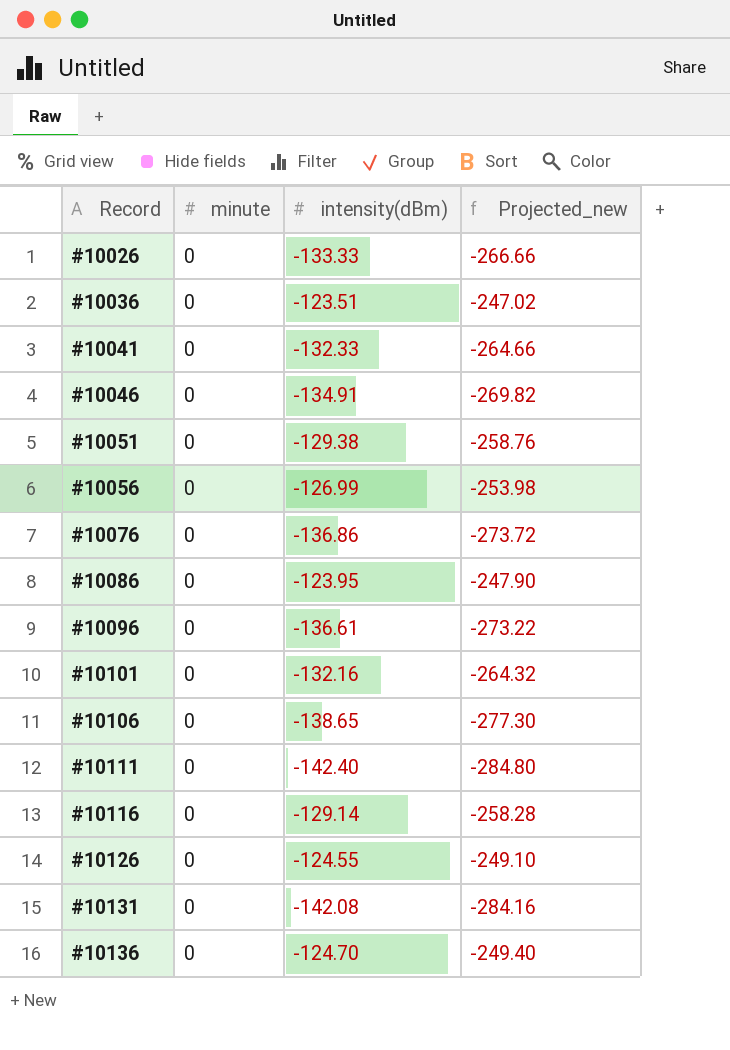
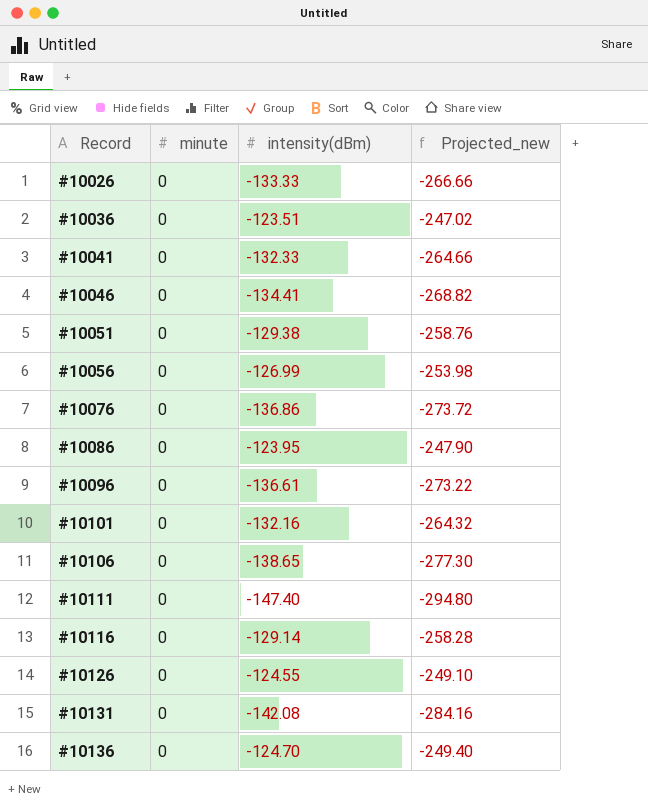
#10046 | intensity(dBm): -134.91 -> -134.41
#10046 | Projected_new: -269.82 -> -268.82
#10111 | intensity(dBm): -142.40 -> -147.40
#10111 | Projected_new: -284.80 -> -294.80

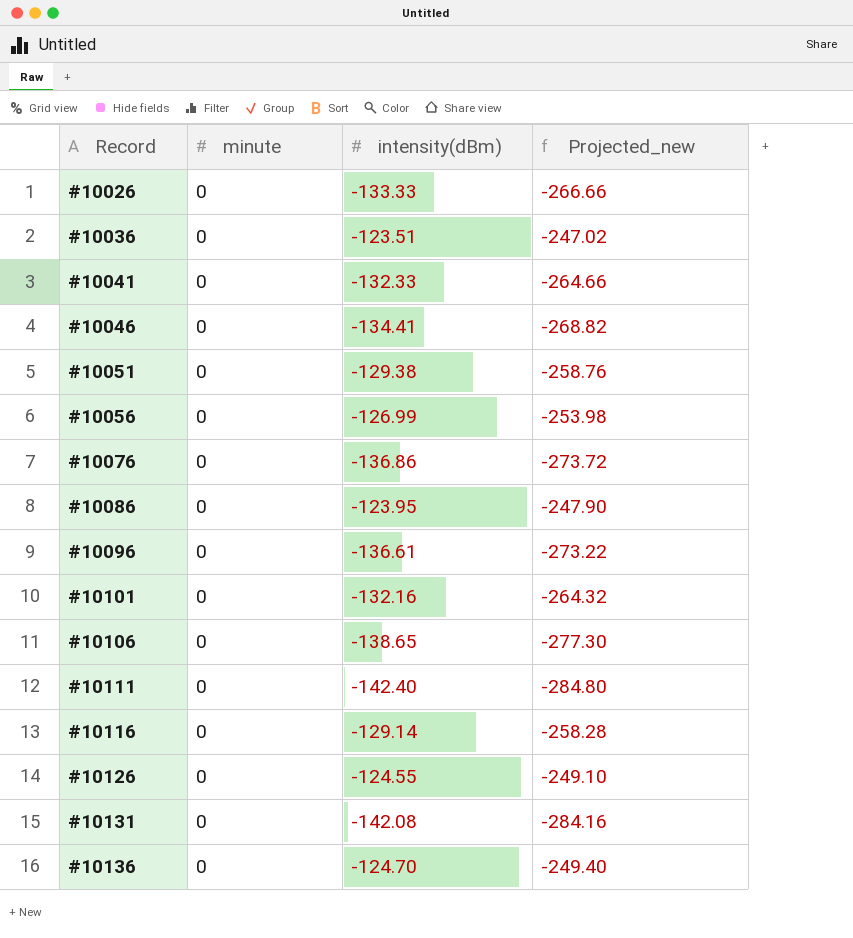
#10111 | intensity(dBm): -147.40 -> -142.40
#10111 | Projected_new: -294.80 -> -284.80

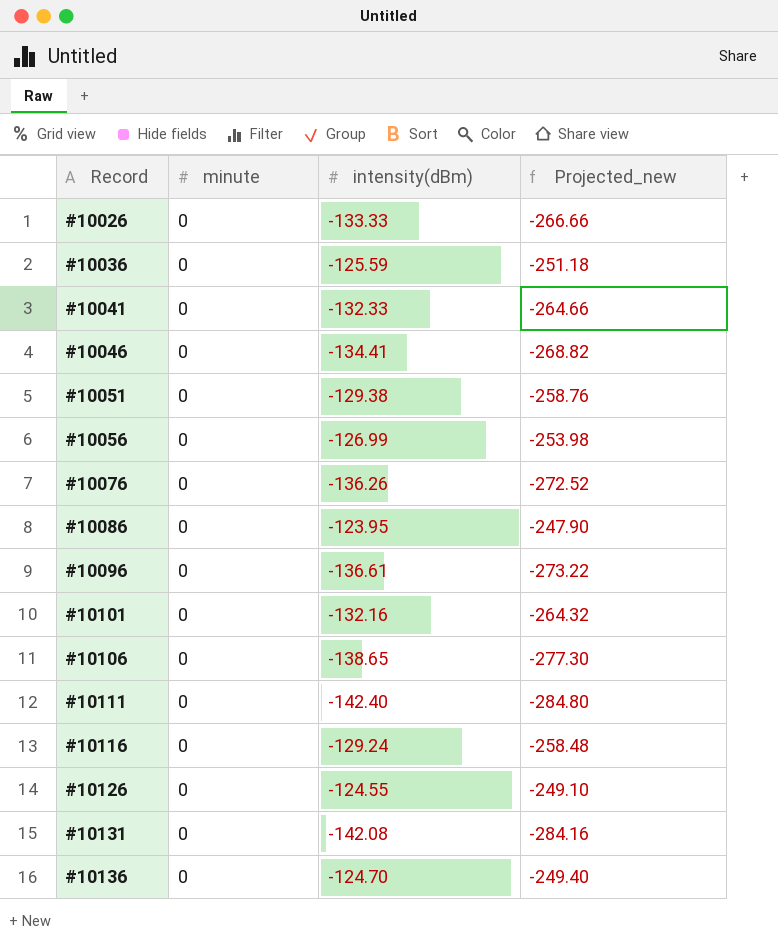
#10036 | intensity(dBm): -123.51 -> -125.59
#10036 | Projected_new: -247.02 -> -251.18
#10076 | intensity(dBm): -136.86 -> -136.26
#10076 | Projected_new: -273.72 -> -272.52
#10116 | intensity(dBm): -129.14 -> -129.24
#10116 | Projected_new: -258.28 -> -258.48

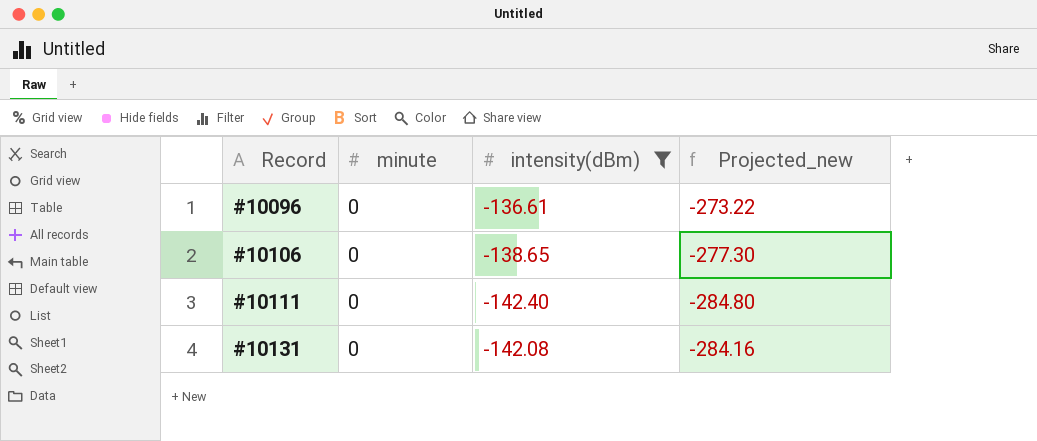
filter: none -> intensity(dBm) <= -136.61

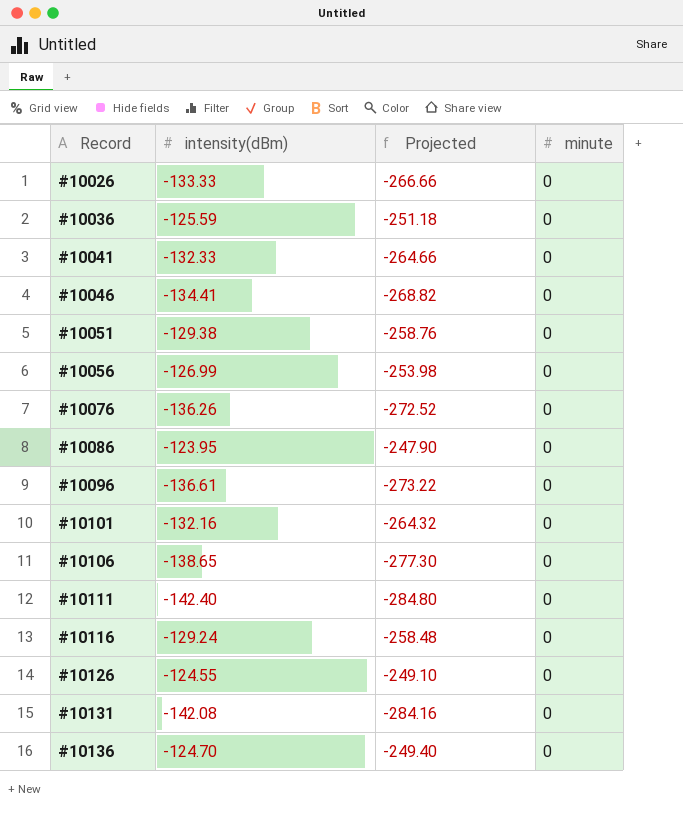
filter: intensity(dBm) <= -136.61 -> none
column name: Projected_new -> Projected
column minute | position: 2 -> 4

